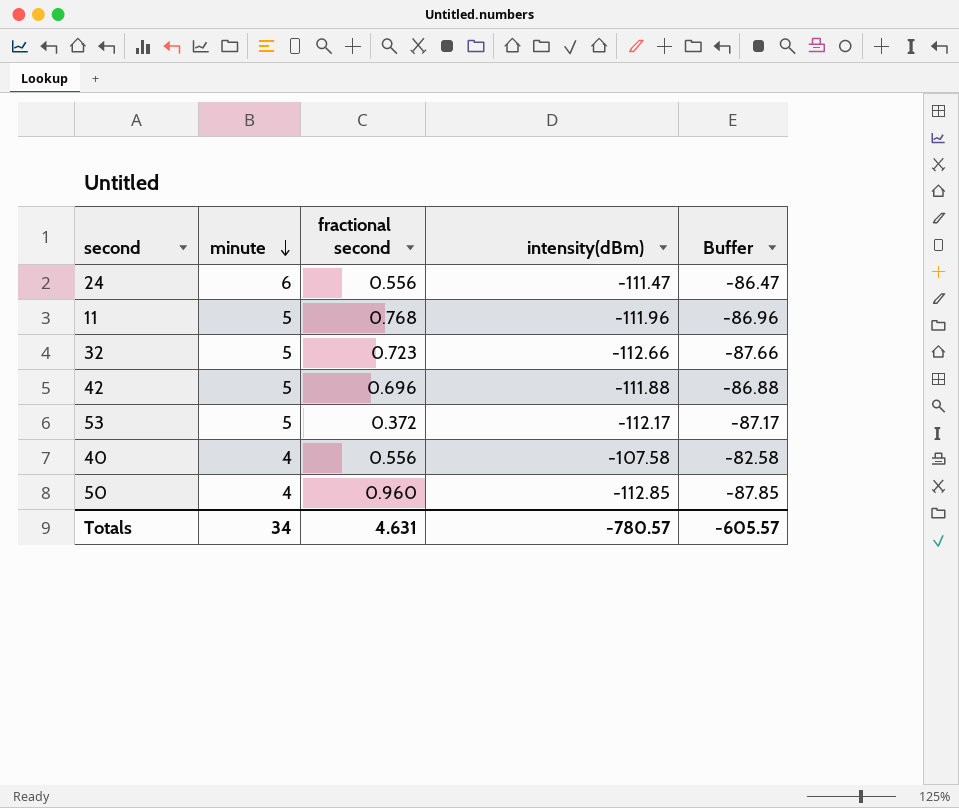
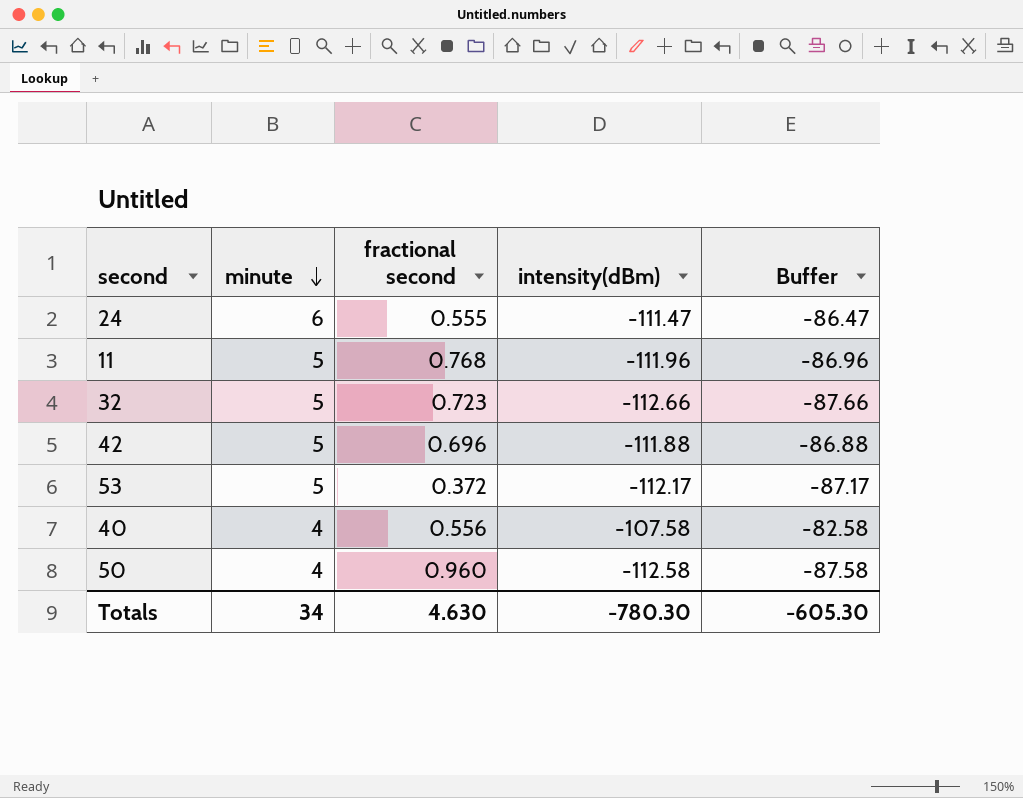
24 | fractional second: 0.556 -> 0.555
50 | intensity(dBm): -112.85 -> -112.58
50 | Buffer: -87.85 -> -87.58
Totals | fractional second: 4.631 -> 4.630
Totals | intensity(dBm): -780.57 -> -780.30
Totals | Buffer: -605.57 -> -605.30

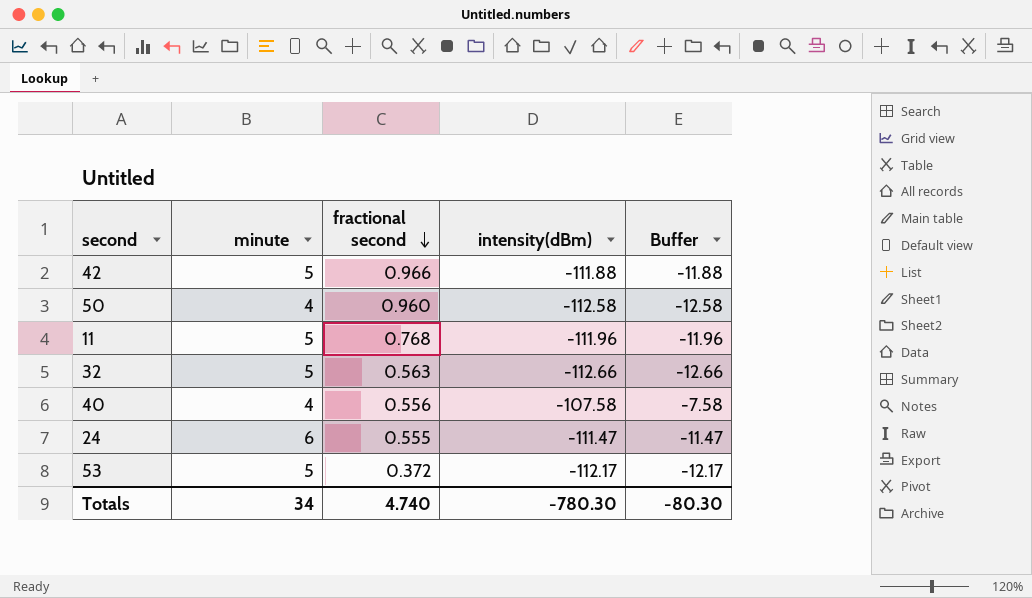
row order: minute descending -> fractional second descending
column Buffer | formula: [intensity(dBm)] + 25 -> [intensity(dBm)] + 100
42 | fractional second: 0.696 -> 0.966
32 | fractional second: 0.723 -> 0.563
Totals | fractional second: 4.630 -> 4.740
Totals | Buffer: -605.30 -> -80.30

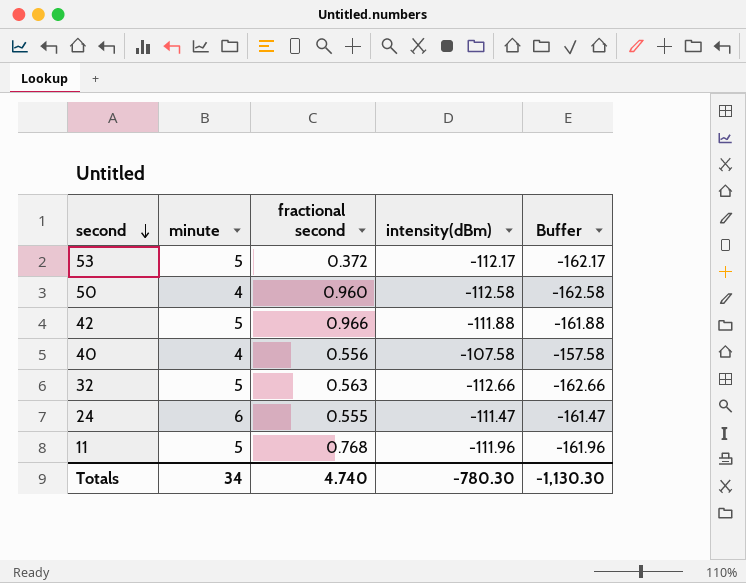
row order: fractional second descending -> second descending
column Buffer | formula: [intensity(dBm)] + 100 -> [intensity(dBm)] - 50
Totals | Buffer: -80.30 -> -1,130.30

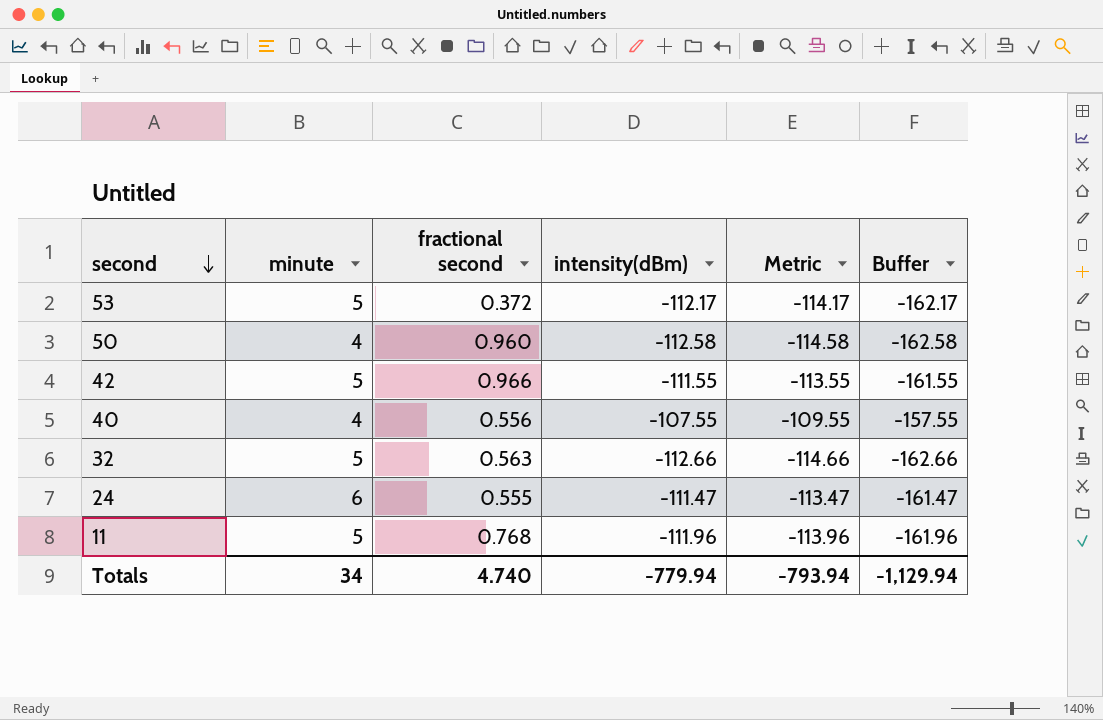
column Metric | formula: none -> [intensity(dBm)] - 2
42 | intensity(dBm): -111.88 -> -111.55
42 | Buffer: -161.88 -> -161.55
40 | intensity(dBm): -107.58 -> -107.55
40 | Buffer: -157.58 -> -157.55
Totals | intensity(dBm): -780.30 -> -779.94
Totals | Buffer: -1,130.30 -> -1,129.94

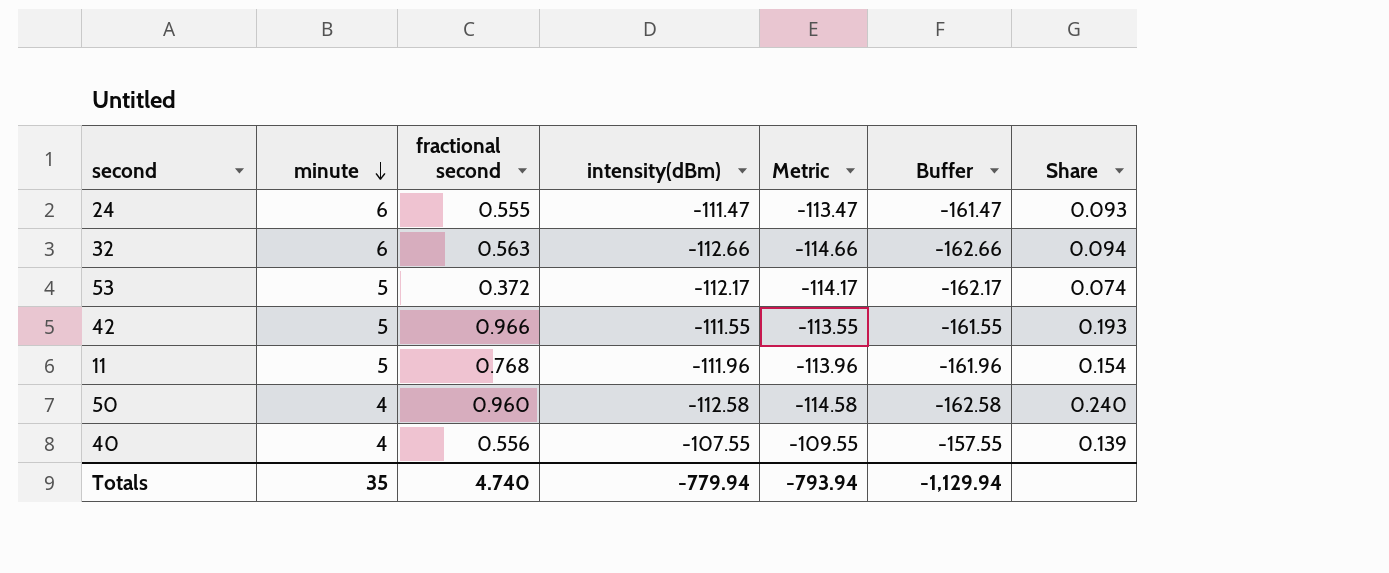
row order: second descending -> minute descending
column Share | formula: none -> [fractional second] / [minute]
32 | minute: 5 -> 6
Totals | minute: 34 -> 35

